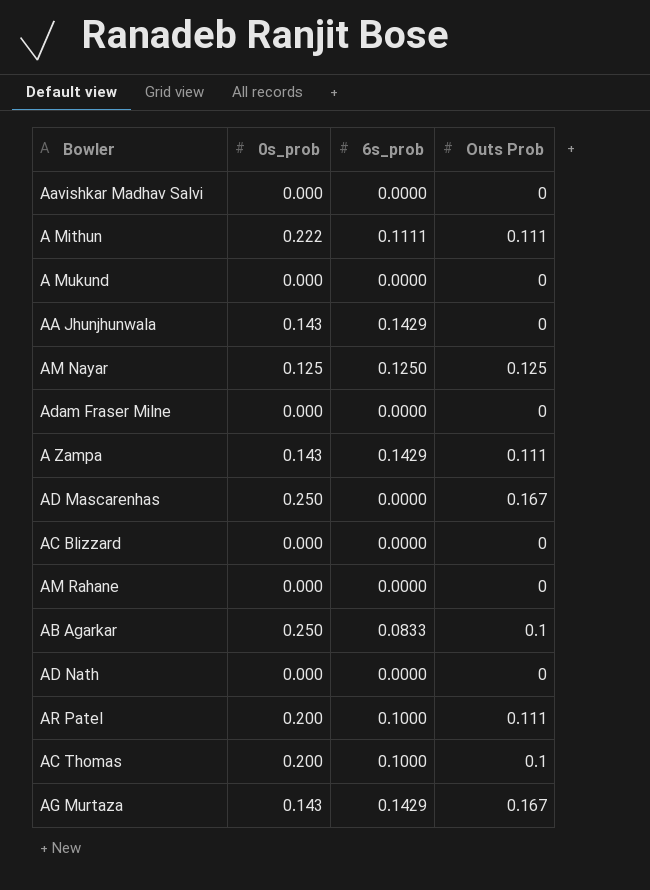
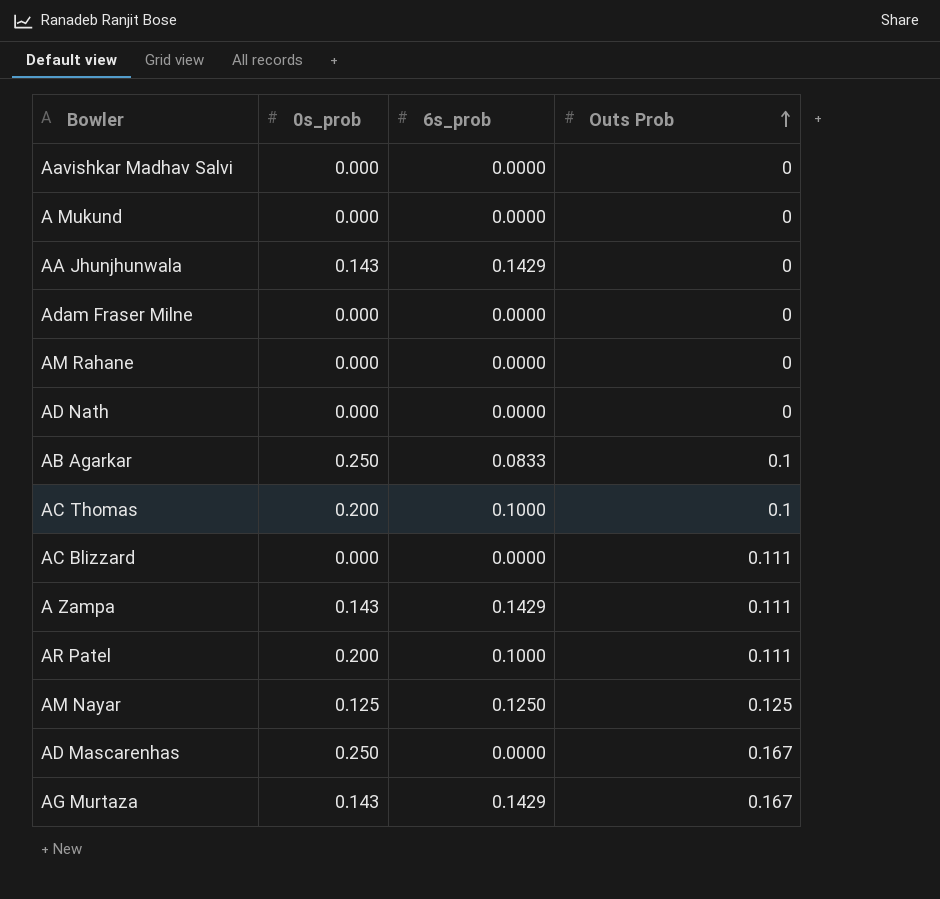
row order: none -> Outs Prob ascending
row A Mithun: 0.222 | 0.1111 | 0.111 -> none
AC Blizzard | Outs Prob: 0 -> 0.111

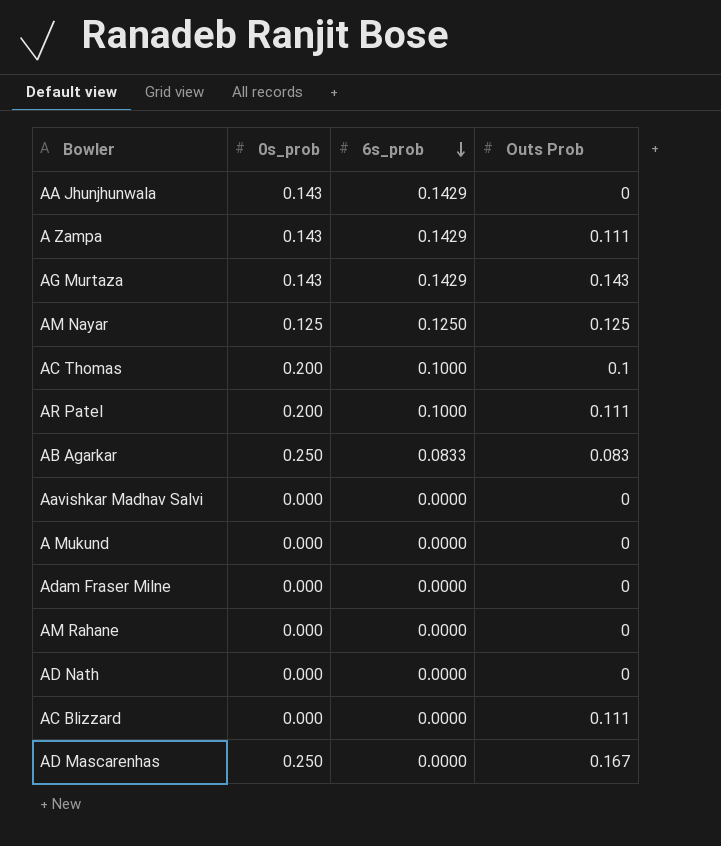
row order: Outs Prob ascending -> 6s_prob descending
AG Murtaza | Outs Prob: 0.167 -> 0.143
AB Agarkar | Outs Prob: 0.1 -> 0.083

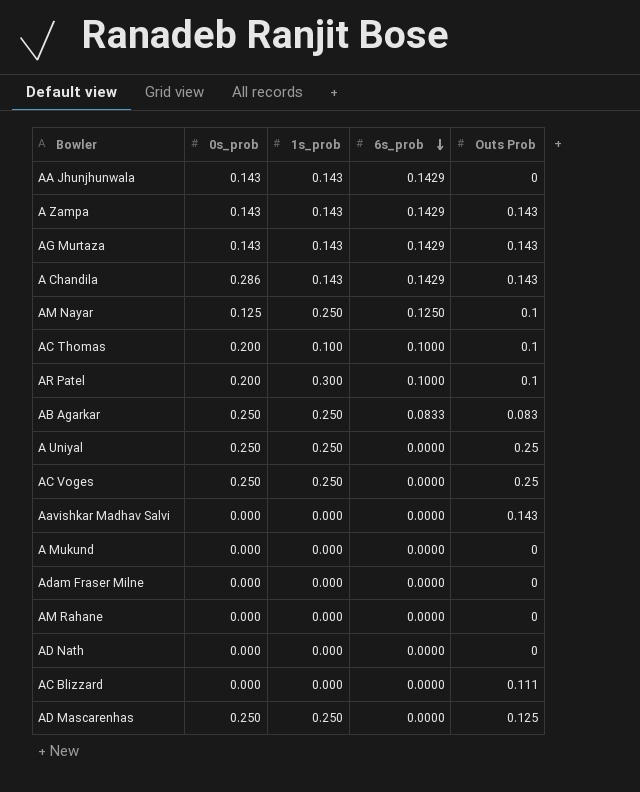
column 1s_prob | position: none -> 3
A Zampa | Outs Prob: 0.111 -> 0.143
row A Chandila: none -> 0.286 | 0.143 | 0.1429 | 0.143
AM Nayar | Outs Prob: 0.125 -> 0.1
AR Patel | Outs Prob: 0.111 -> 0.1
row A Uniyal: none -> 0.250 | 0.250 | 0.0000 | 0.25
row AC Voges: none -> 0.250 | 0.250 | 0.0000 | 0.25
Aavishkar Madhav Salvi | Outs Prob: 0 -> 0.143
AD Mascarenhas | Outs Prob: 0.167 -> 0.125

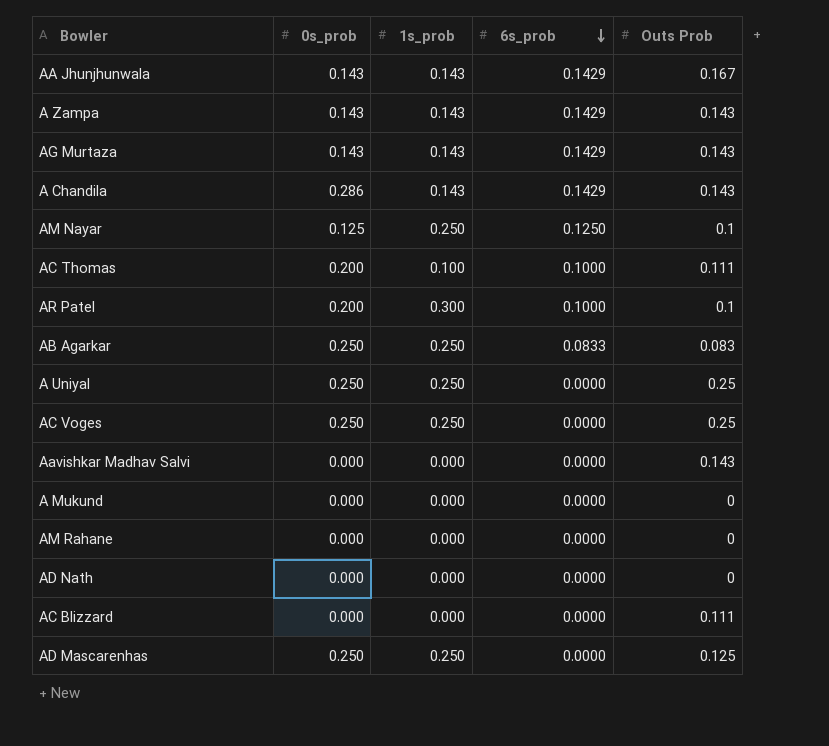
row Adam Fraser Milne: 0.000 | 0.000 | 0.0000 | 0 -> none
AA Jhunjhunwala | Outs Prob: 0 -> 0.167
AC Thomas | Outs Prob: 0.1 -> 0.111

